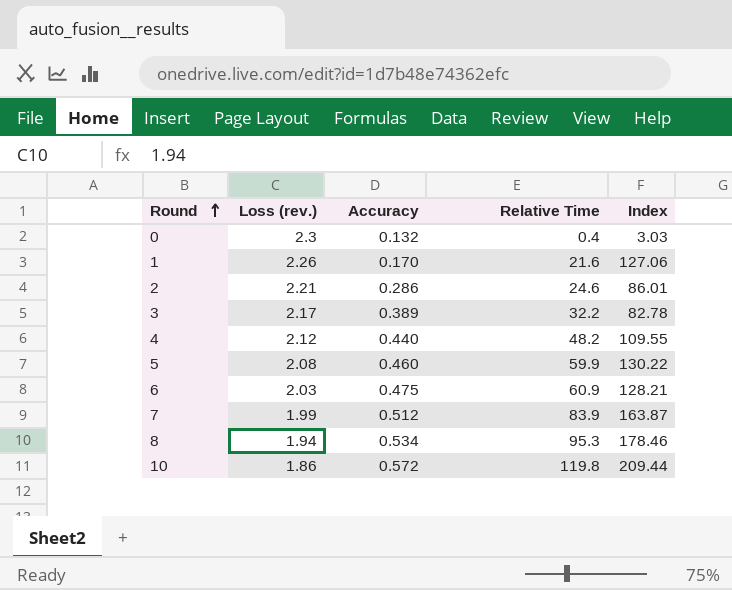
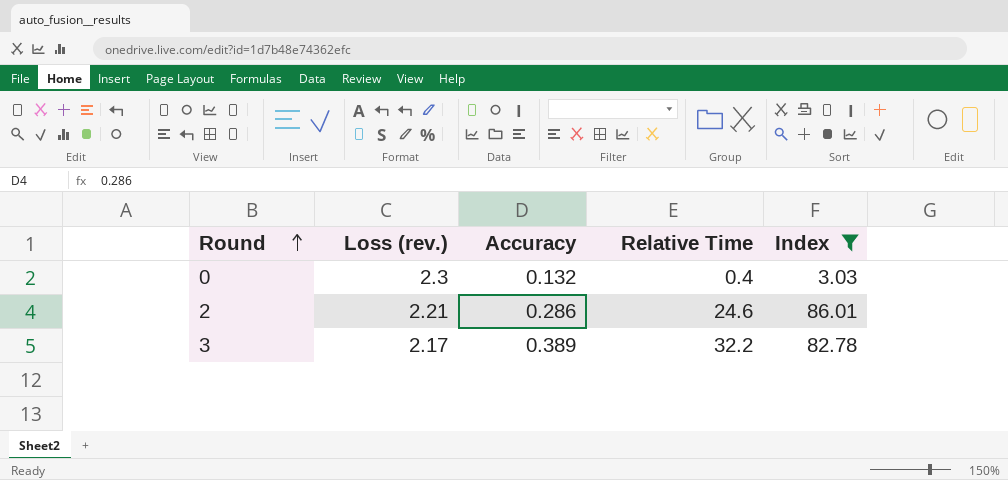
filter: none -> Index <= 86.01

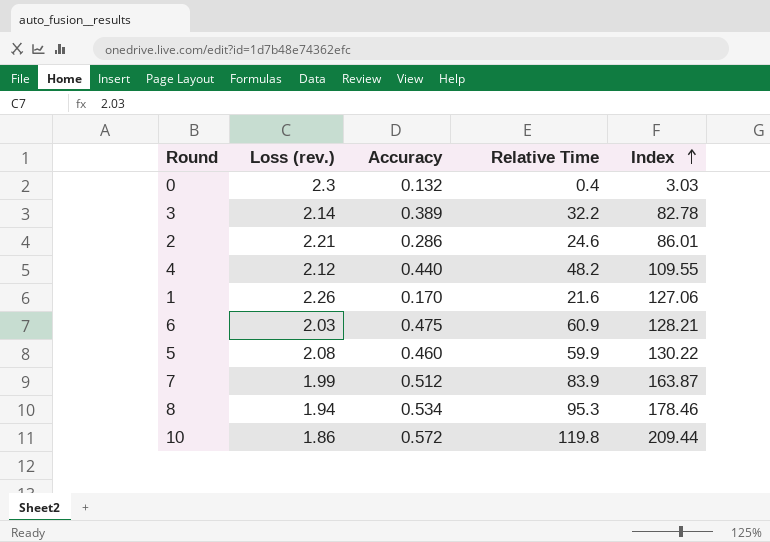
filter: Index <= 86.01 -> none
row order: Round ascending -> Index ascending
3 | Loss (rev.): 2.17 -> 2.14

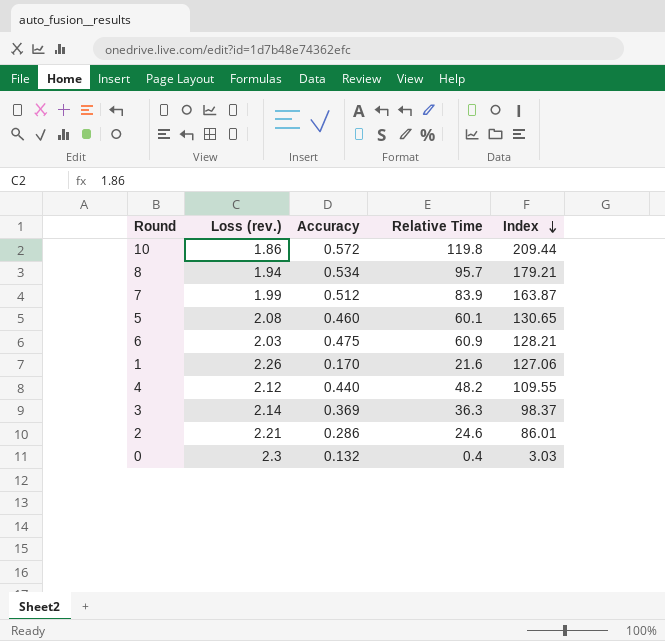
row order: Index ascending -> Index descending
8 | Relative Time: 95.3 -> 95.7
8 | Index: 178.46 -> 179.21
5 | Relative Time: 59.9 -> 60.1
5 | Index: 130.22 -> 130.65
3 | Accuracy: 0.389 -> 0.369
3 | Relative Time: 32.2 -> 36.3
3 | Index: 82.78 -> 98.37

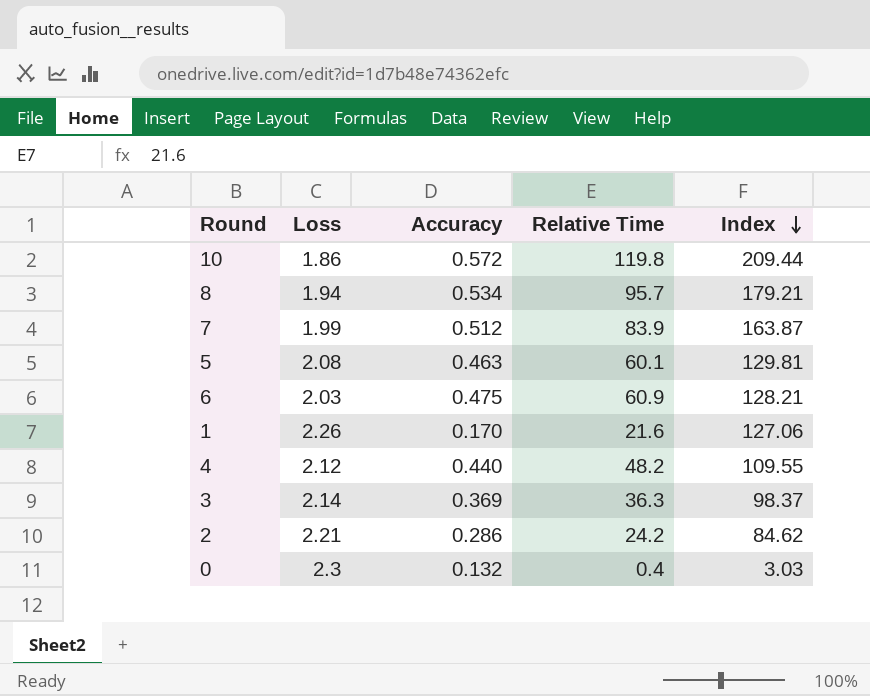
column name: Loss (rev.) -> Loss
5 | Accuracy: 0.460 -> 0.463
5 | Index: 130.65 -> 129.81
2 | Relative Time: 24.6 -> 24.2
2 | Index: 86.01 -> 84.62

